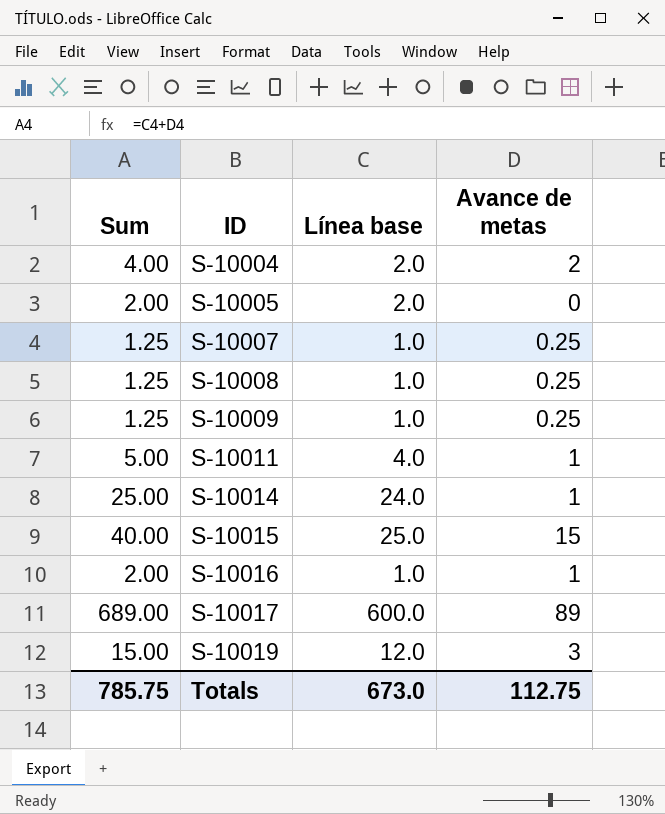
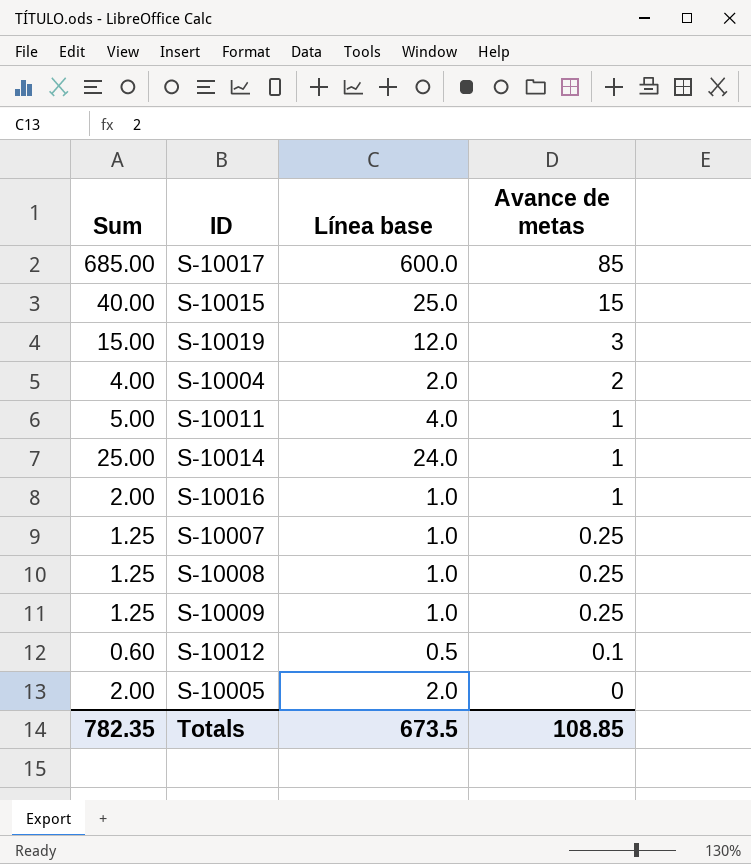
row order: ID ascending -> Avance de metas descending
S-10017 | Sum: 689.00 -> 685.00
S-10017 | Avance de metas: 89 -> 85
row S-10012: none -> 0.60 | 0.5 | 0.1
Totals | Sum: 785.75 -> 782.35
Totals | Línea base: 673.0 -> 673.5
Totals | Avance de metas: 112.75 -> 108.85

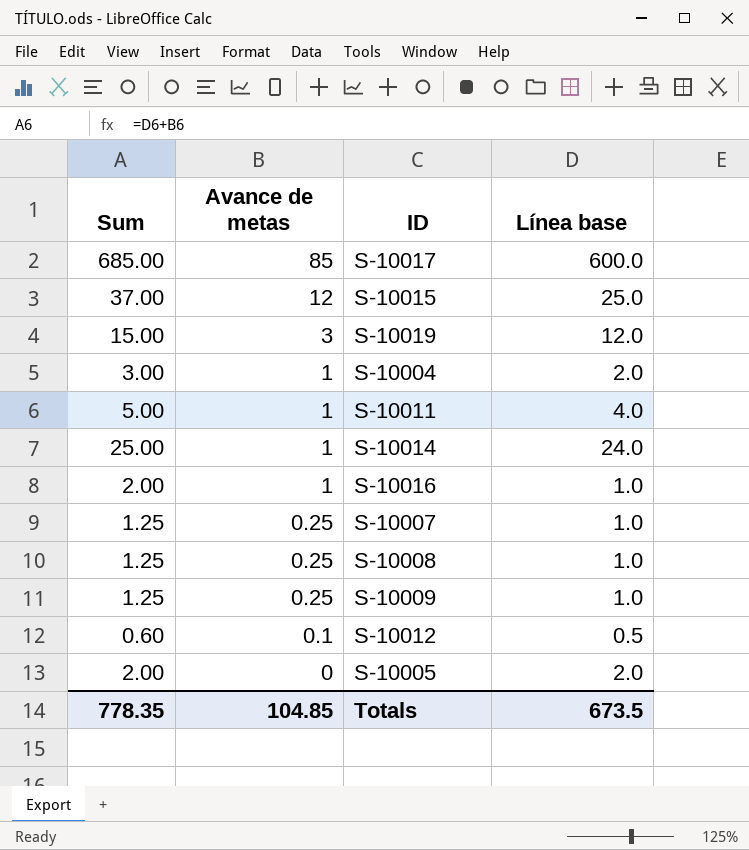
column Avance de metas | position: 4 -> 2
S-10015 | Sum: 40.00 -> 37.00
S-10015 | Avance de metas: 15 -> 12
S-10004 | Sum: 4.00 -> 3.00
S-10004 | Avance de metas: 2 -> 1
Totals | Sum: 782.35 -> 778.35
Totals | Avance de metas: 108.85 -> 104.85

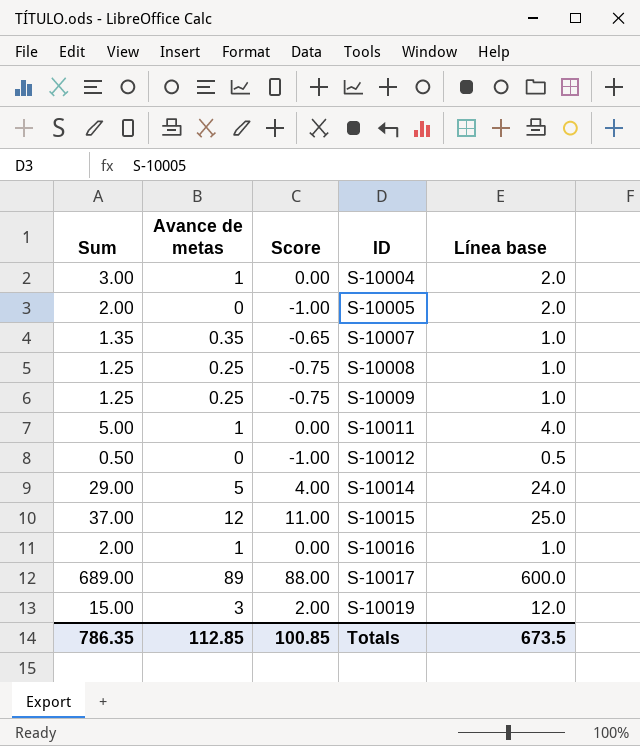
row order: Avance de metas descending -> ID ascending
column Score | formula: none -> [Avance de metas] - 1
S-10007 | Sum: 1.25 -> 1.35
S-10007 | Avance de metas: 0.25 -> 0.35
S-10012 | Sum: 0.60 -> 0.50
S-10012 | Avance de metas: 0.1 -> 0
S-10014 | Sum: 25.00 -> 29.00
S-10014 | Avance de metas: 1 -> 5
S-10017 | Sum: 685.00 -> 689.00
S-10017 | Avance de metas: 85 -> 89
Totals | Sum: 778.35 -> 786.35
Totals | Avance de metas: 104.85 -> 112.85

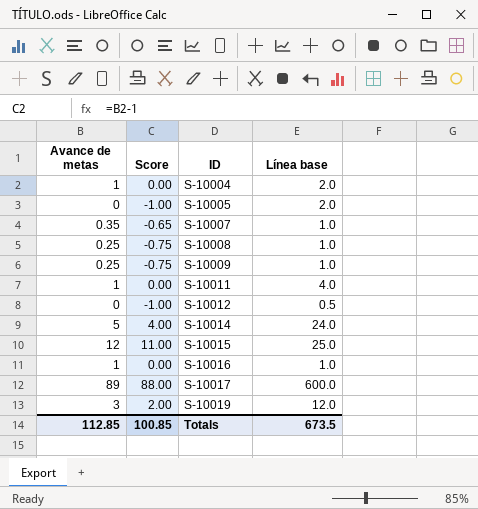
column Sum | formula: [Avance de metas] + [Línea base] -> none

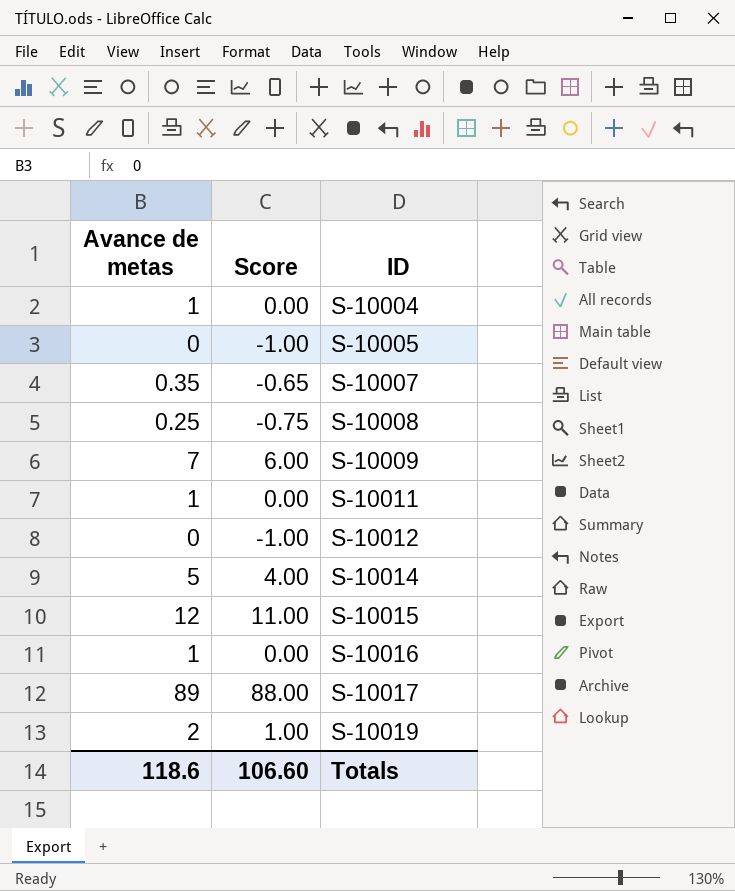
column Línea base | position: 4 -> none
S-10009 | Avance de metas: 0.25 -> 7
S-10009 | Score: -0.75 -> 6.00
S-10019 | Avance de metas: 3 -> 2
S-10019 | Score: 2.00 -> 1.00
Totals | Avance de metas: 112.85 -> 118.6
Totals | Score: 100.85 -> 106.60

